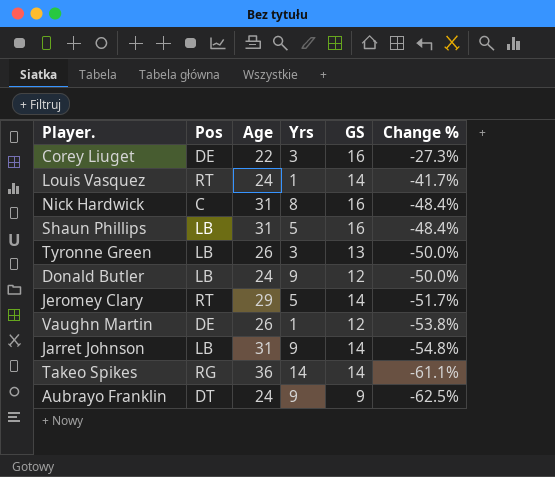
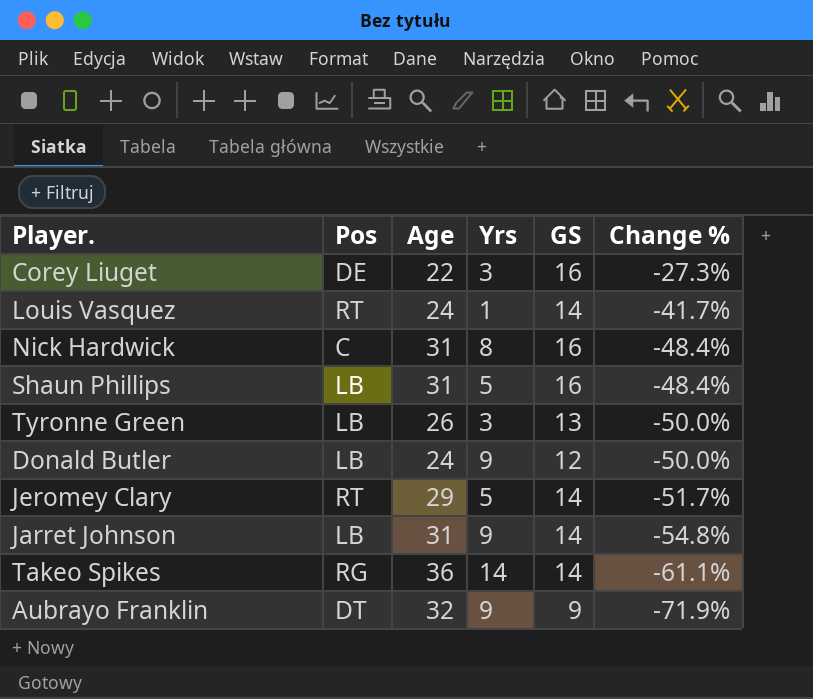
row Vaughn Martin: DE | 26 | 1 | 12 | -53.8% -> none
Aubrayo Franklin | Age: 24 -> 32
Aubrayo Franklin | Change %: -62.5% -> -71.9%

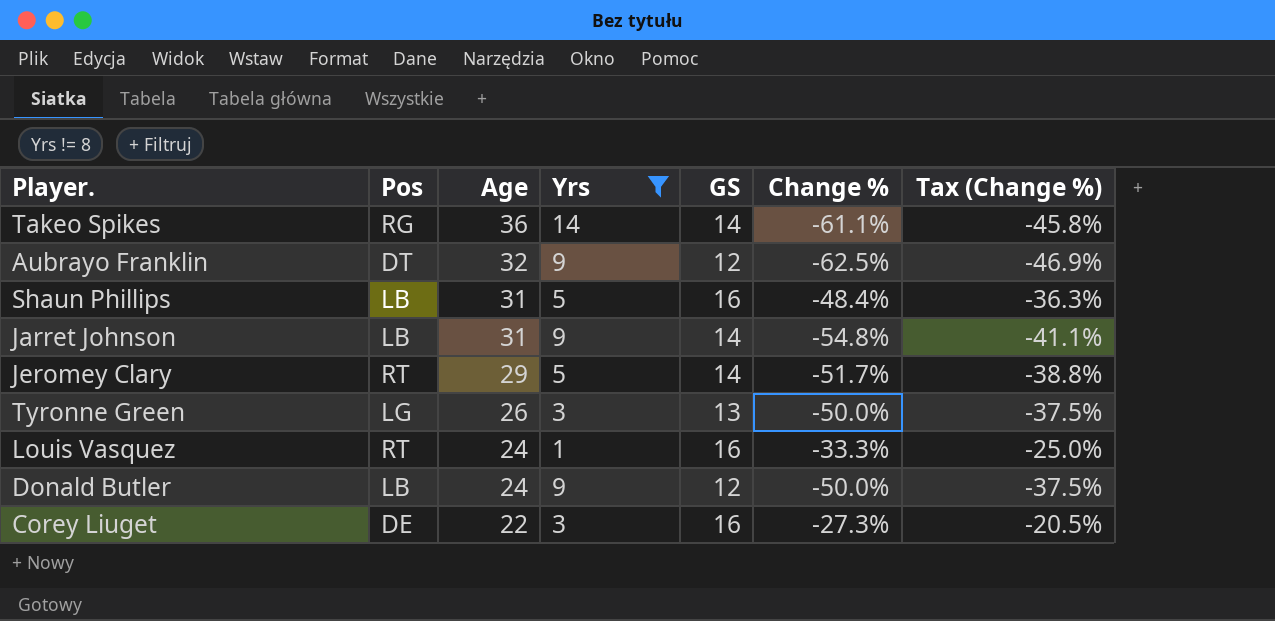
filter: none -> Yrs != 8
row order: Change % descending -> Age descending
column Tax (Change %) | formula: none -> [Change %] * 0.75
Aubrayo Franklin | GS: 9 -> 12
Aubrayo Franklin | Change %: -71.9% -> -62.5%
Tyronne Green | Pos: LB -> LG
Louis Vasquez | GS: 14 -> 16
Louis Vasquez | Change %: -41.7% -> -33.3%

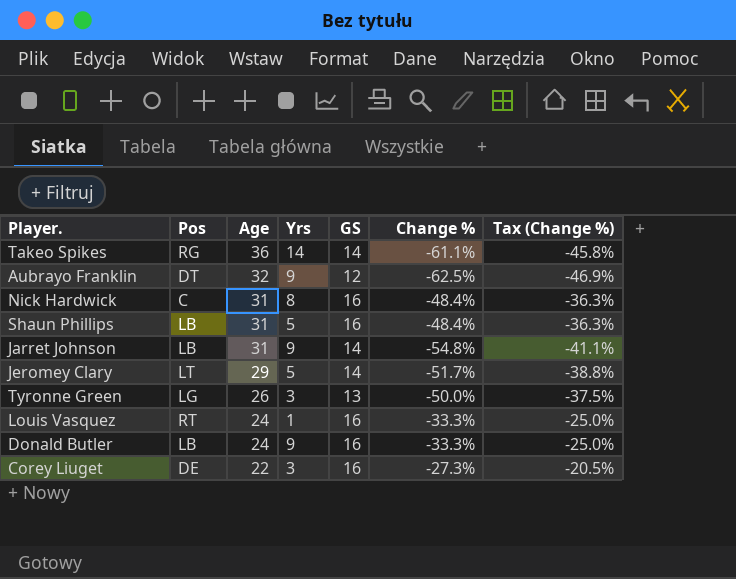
filter: Yrs != 8 -> none
Jeromey Clary | Pos: RT -> LT
Donald Butler | GS: 12 -> 16
Donald Butler | Change %: -50.0% -> -33.3%
Donald Butler | Tax (Change %): -37.5% -> -25.0%

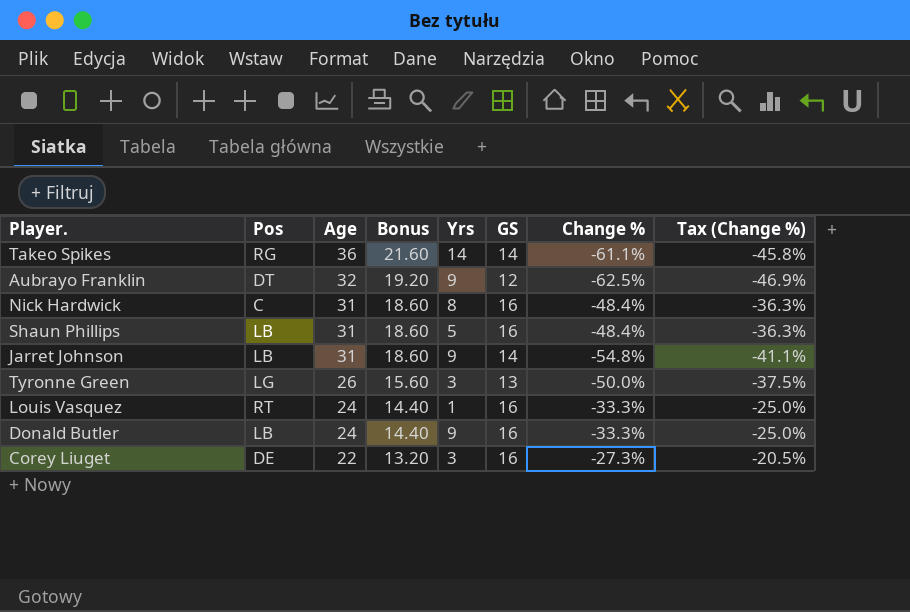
column Bonus | formula: none -> [Age] * 0.6
row Jeromey Clary: LT | 29 | 5 | 14 | -51.7% | -38.8% -> none

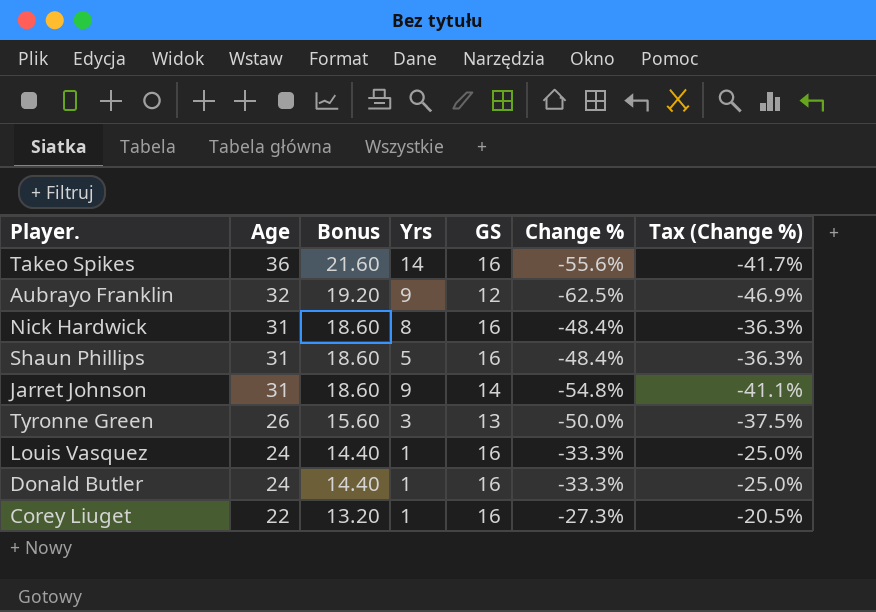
column Pos | position: 2 -> none
Takeo Spikes | GS: 14 -> 16
Takeo Spikes | Change %: -61.1% -> -55.6%
Takeo Spikes | Tax (Change %): -45.8% -> -41.7%
Donald Butler | Yrs: 9 -> 1
Corey Liuget | Yrs: 3 -> 1

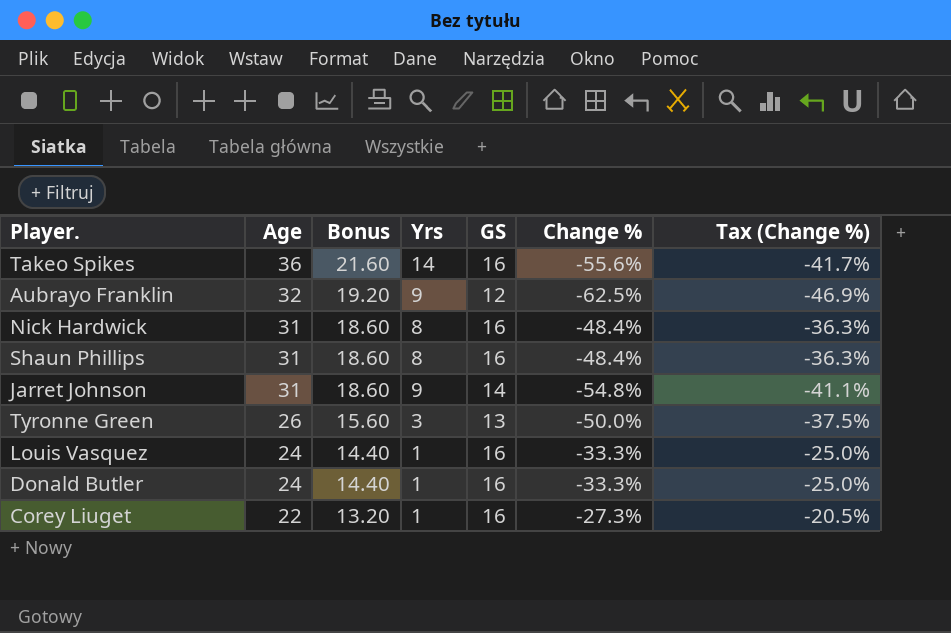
Shaun Phillips | Yrs: 5 -> 8

